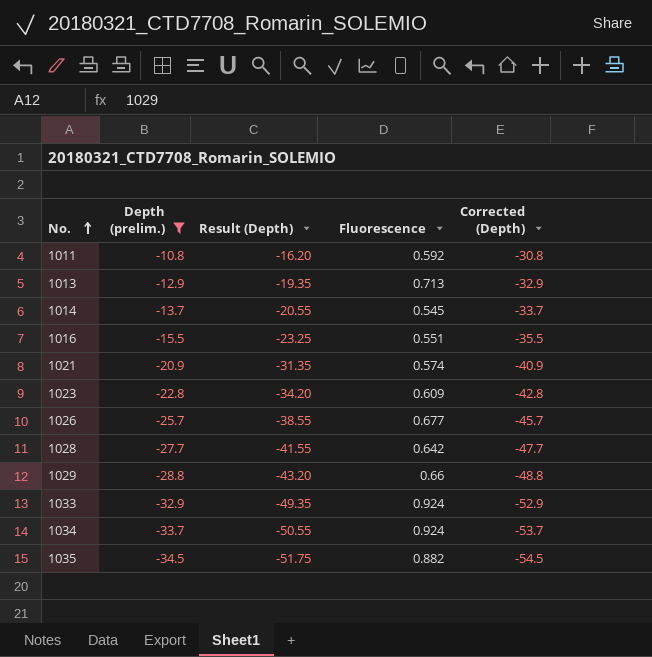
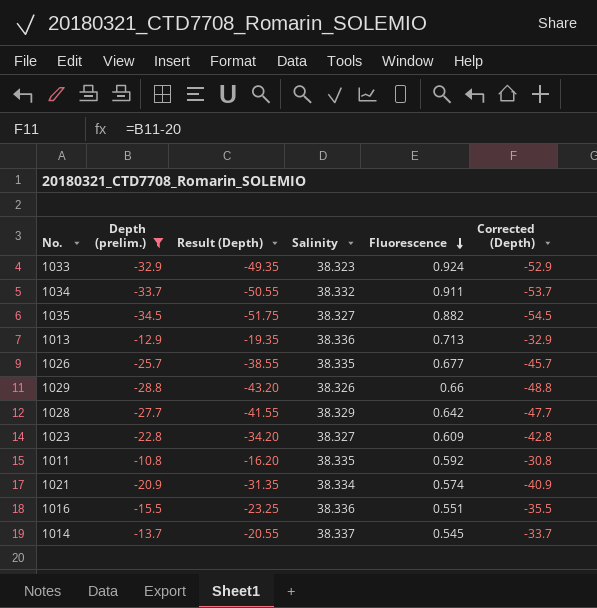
row order: No. ascending -> Fluorescence descending
column Salinity | position: none -> 4
1034 | Fluorescence: 0.924 -> 0.911

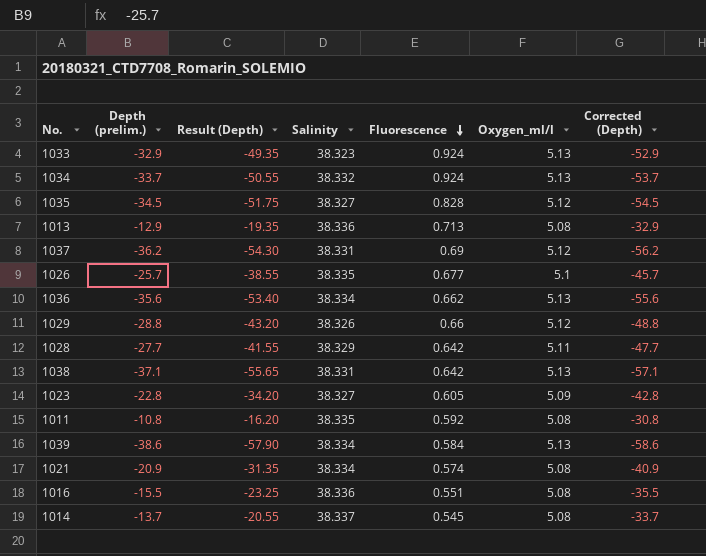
filter: Depth (prelim.) >= -34.5 -> none
column Oxygen_ml/l | position: none -> 6
1034 | Fluorescence: 0.911 -> 0.924
1035 | Fluorescence: 0.882 -> 0.828
1023 | Fluorescence: 0.609 -> 0.605

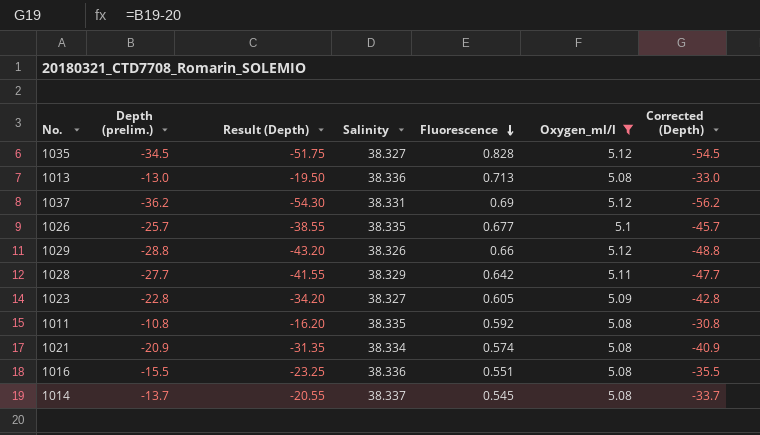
filter: none -> Oxygen_ml/l != 5.13
1013 | Depth (prelim.): -12.9 -> -13.0
1013 | Result (Depth): -19.35 -> -19.50
1013 | Corrected (Depth): -32.9 -> -33.0

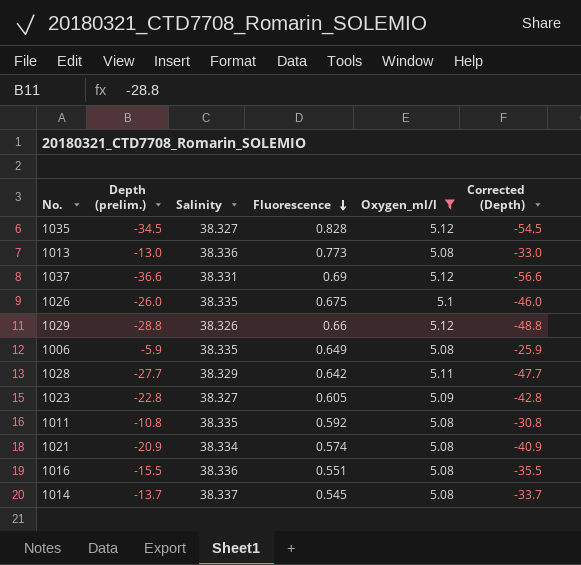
column Result (Depth) | formula: [Depth (prelim.)] * 1.5 -> none
1013 | Fluorescence: 0.713 -> 0.773
1037 | Depth (prelim.): -36.2 -> -36.6
1037 | Corrected (Depth): -56.2 -> -56.6
1026 | Depth (prelim.): -25.7 -> -26.0
1026 | Fluorescence: 0.677 -> 0.675
1026 | Corrected (Depth): -45.7 -> -46.0
row 1006: none -> -5.9 | 38.335 | 0.649 | 5.08 | -25.9

